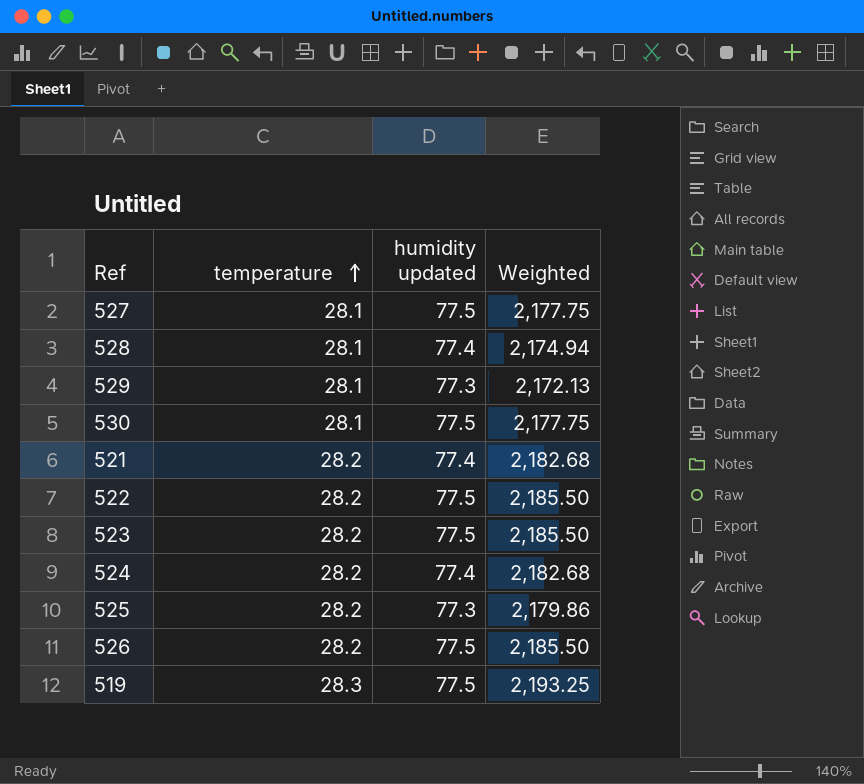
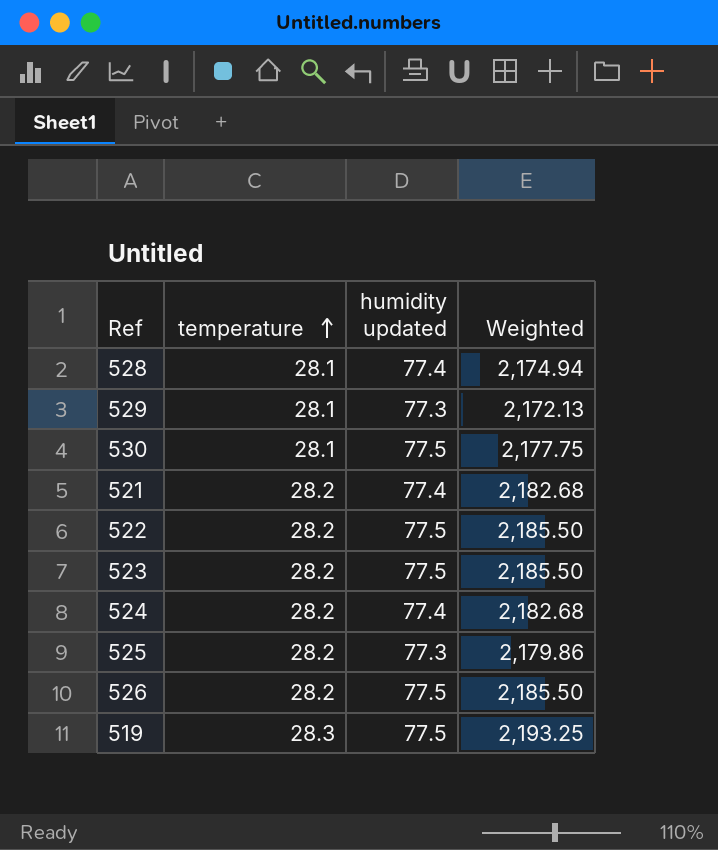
row 527: 28.1 | 77.5 | 2,177.75 -> none

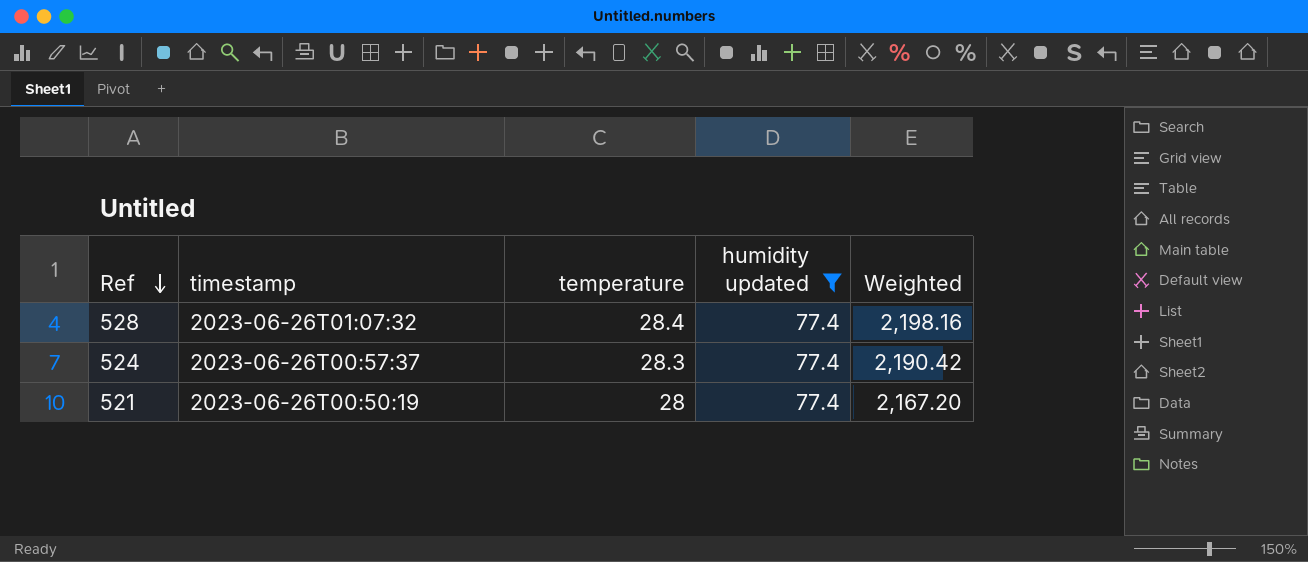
filter: none -> humidity updated = 77.4
row order: temperature ascending -> Ref descending
column timestamp | position: none -> 2
528 | temperature: 28.1 -> 28.4
528 | Weighted: 2,174.94 -> 2,198.16
524 | temperature: 28.2 -> 28.3
524 | Weighted: 2,182.68 -> 2,190.42
521 | temperature: 28.2 -> 28
521 | Weighted: 2,182.68 -> 2,167.20

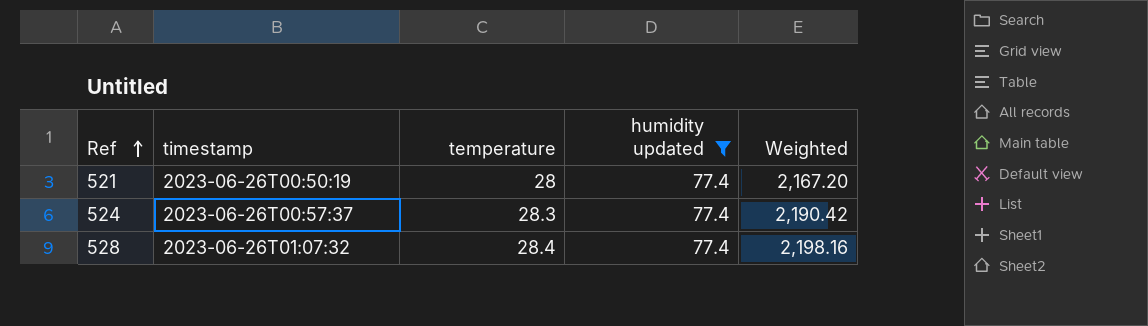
row order: Ref descending -> Ref ascending

